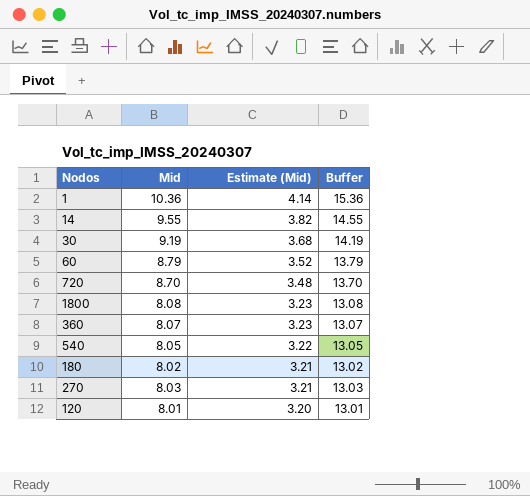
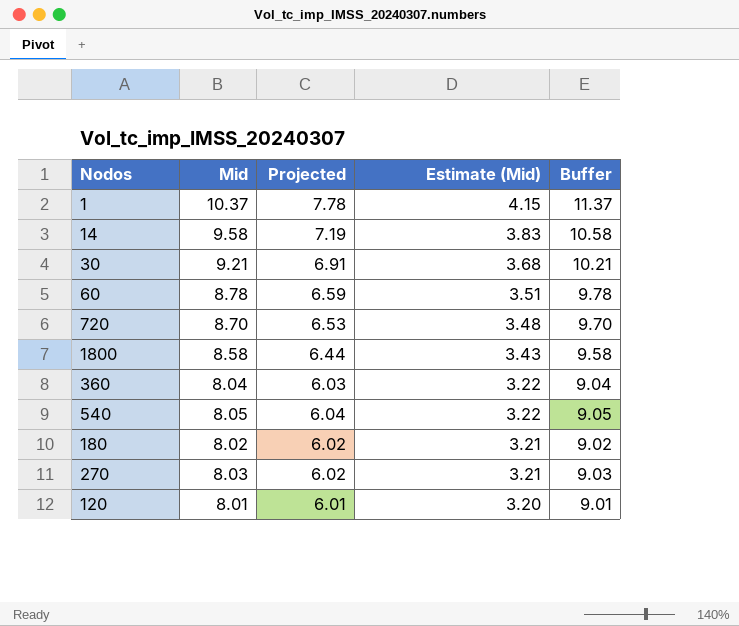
column Projected | formula: none -> [Mid] * 0.75
column Buffer | formula: [Mid] + 5 -> [Mid] + 1
1 | Mid: 10.36 -> 10.37
1 | Estimate (Mid): 4.14 -> 4.15
14 | Mid: 9.55 -> 9.58
14 | Estimate (Mid): 3.82 -> 3.83
30 | Mid: 9.19 -> 9.21
60 | Mid: 8.79 -> 8.78
60 | Estimate (Mid): 3.52 -> 3.51
1800 | Mid: 8.08 -> 8.58
1800 | Estimate (Mid): 3.23 -> 3.43
360 | Mid: 8.07 -> 8.04
360 | Estimate (Mid): 3.23 -> 3.22

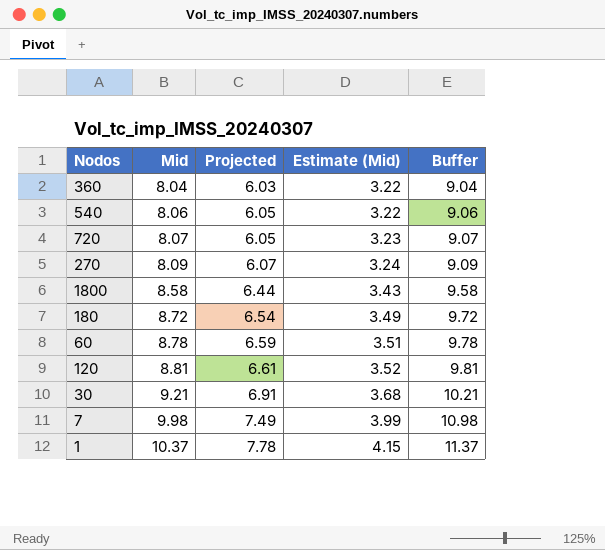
row order: Estimate (Mid) descending -> Mid ascending
row 14: 9.58 | 7.19 | 3.83 | 10.58 -> none
540 | Mid: 8.05 -> 8.06
540 | Projected: 6.04 -> 6.05
540 | Buffer: 9.05 -> 9.06
720 | Mid: 8.70 -> 8.07
720 | Projected: 6.53 -> 6.05
720 | Estimate (Mid): 3.48 -> 3.23
720 | Buffer: 9.70 -> 9.07
270 | Mid: 8.03 -> 8.09
270 | Projected: 6.02 -> 6.07
270 | Estimate (Mid): 3.21 -> 3.24
270 | Buffer: 9.03 -> 9.09
180 | Mid: 8.02 -> 8.72
180 | Projected: 6.02 -> 6.54
180 | Estimate (Mid): 3.21 -> 3.49
180 | Buffer: 9.02 -> 9.72
120 | Mid: 8.01 -> 8.81
120 | Projected: 6.01 -> 6.61
120 | Estimate (Mid): 3.20 -> 3.52
120 | Buffer: 9.01 -> 9.81
row 7: none -> 9.98 | 7.49 | 3.99 | 10.98

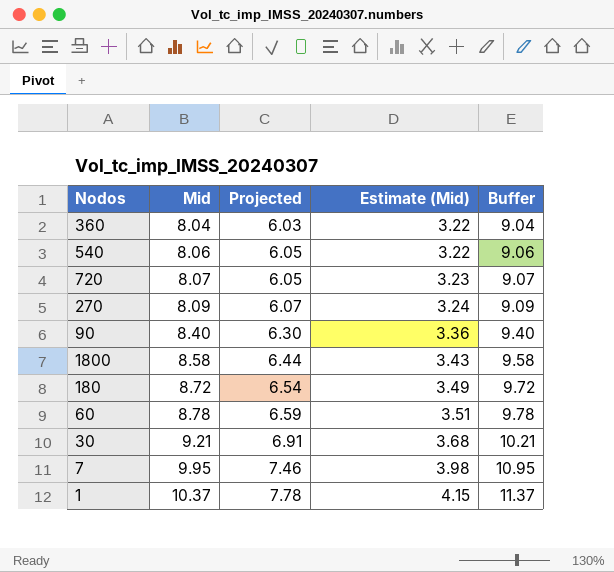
row 120: 8.81 | 6.61 | 3.52 | 9.81 -> none
row 90: none -> 8.40 | 6.30 | 3.36 | 9.40
7 | Mid: 9.98 -> 9.95
7 | Projected: 7.49 -> 7.46
7 | Estimate (Mid): 3.99 -> 3.98
7 | Buffer: 10.98 -> 10.95

